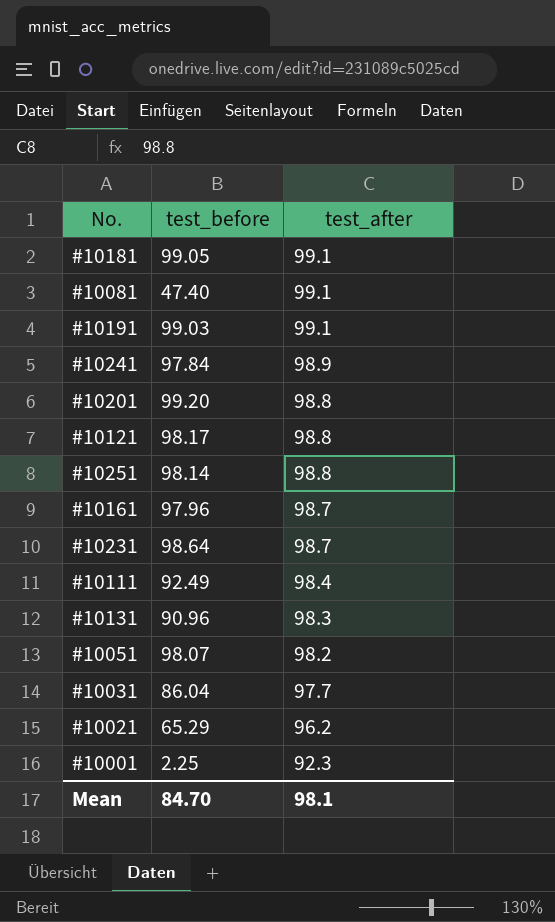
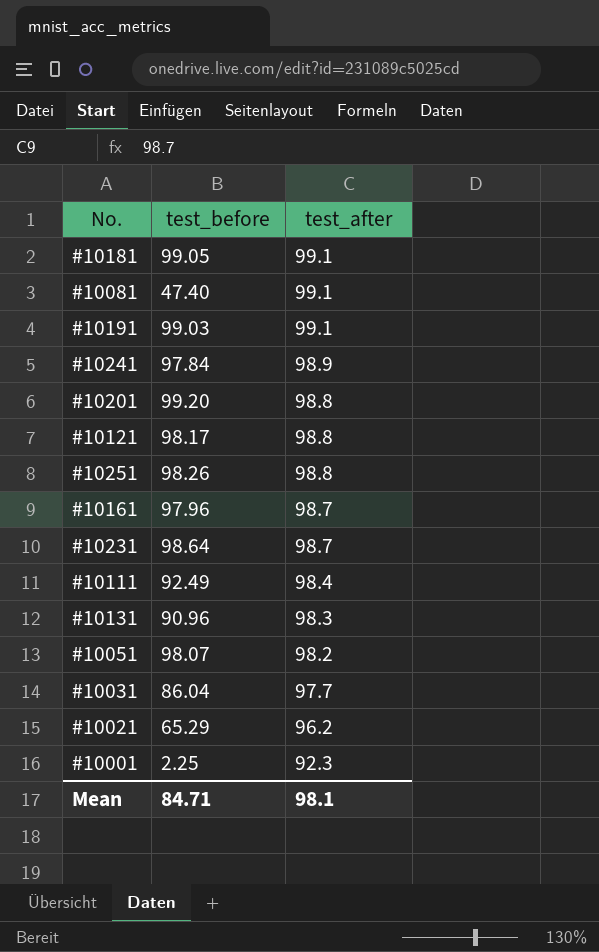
#10251 | test_before: 98.14 -> 98.26
Mean | test_before: 84.70 -> 84.71

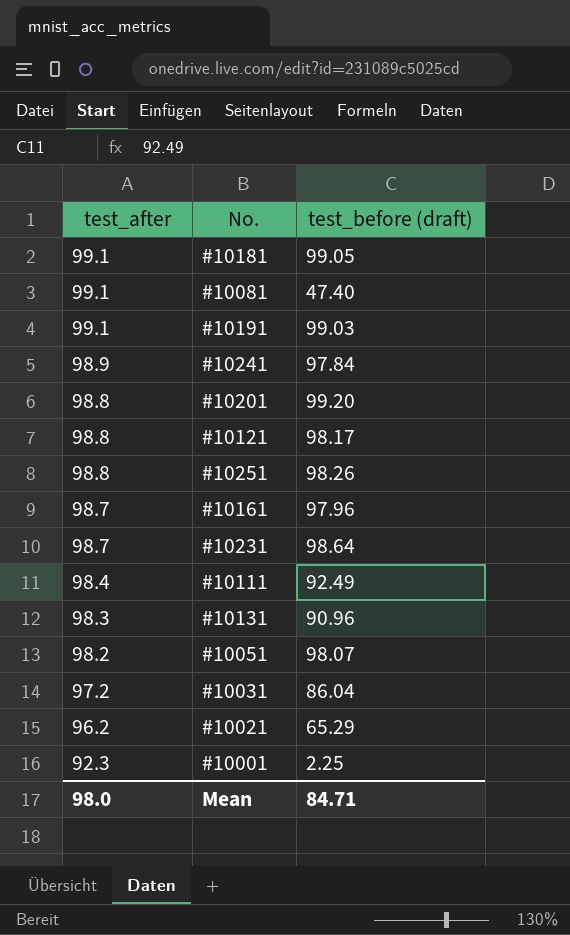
column test_after | position: 3 -> 1
column name: test_before -> test_before (draft)
#10031 | test_after: 97.7 -> 97.2
Mean | test_after: 98.1 -> 98.0

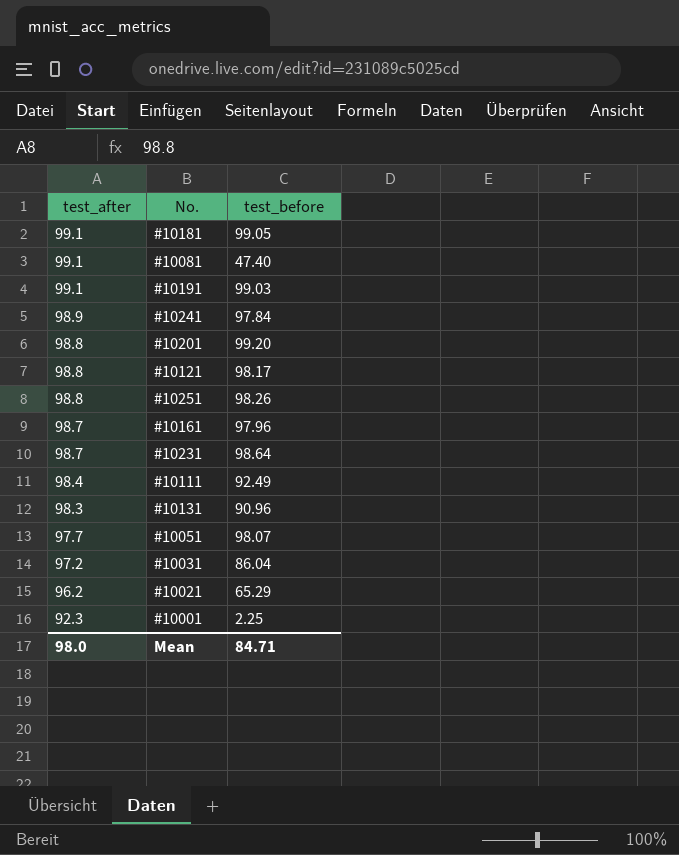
column name: test_before (draft) -> test_before
#10051 | test_after: 98.2 -> 97.7

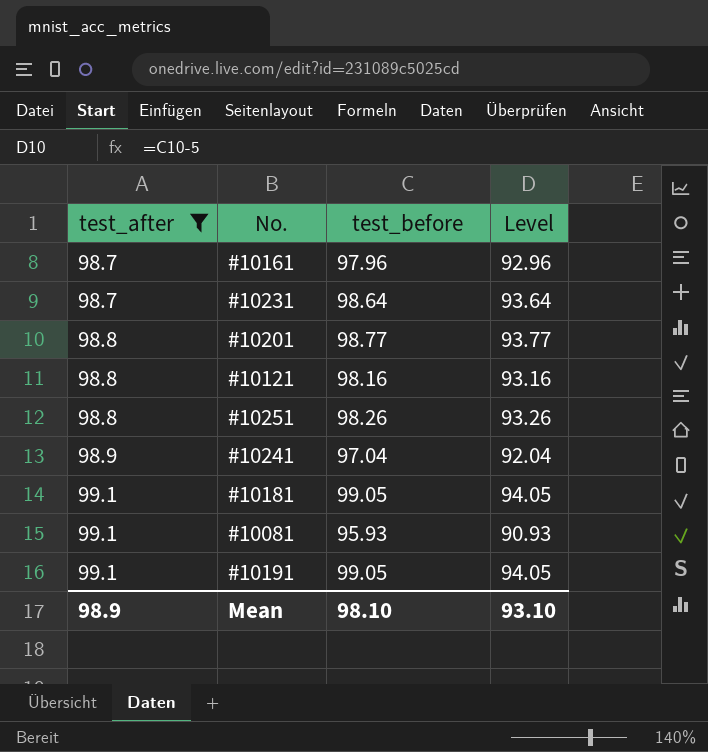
filter: none -> test_after >= 98.7
row order: test_after descending -> test_after ascending
column Level | formula: none -> [test_before] - 5
#10201 | test_before: 99.20 -> 98.77
#10121 | test_before: 98.17 -> 98.16
#10241 | test_before: 97.84 -> 97.04
#10081 | test_before: 47.40 -> 95.93
#10191 | test_before: 99.03 -> 99.05
Mean | test_after: 98.0 -> 98.9
Mean | test_before: 84.71 -> 98.10

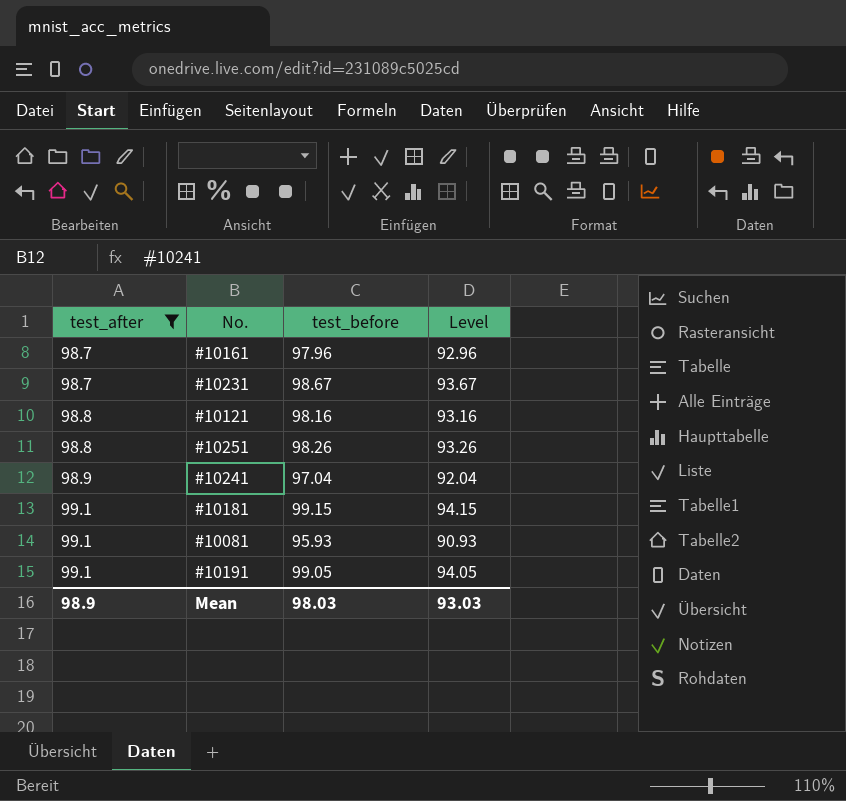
row #10201: 98.8 | 98.77 | 93.77 -> none
#10231 | test_before: 98.64 -> 98.67
#10231 | Level: 93.64 -> 93.67
#10181 | test_before: 99.05 -> 99.15
#10181 | Level: 94.05 -> 94.15
Mean | test_before: 98.10 -> 98.03
Mean | Level: 93.10 -> 93.03

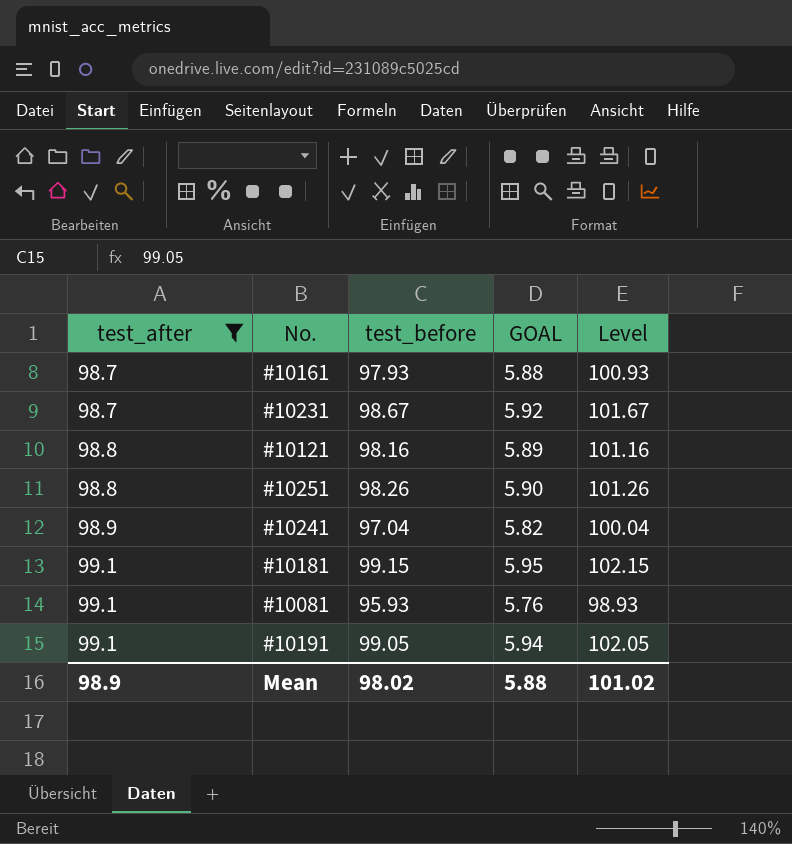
column GOAL | formula: none -> [test_before] * 0.06
column Level | formula: [test_before] - 5 -> [test_before] + 3
#10161 | test_before: 97.96 -> 97.93
Mean | test_before: 98.03 -> 98.02
Mean | Level: 93.03 -> 101.02

